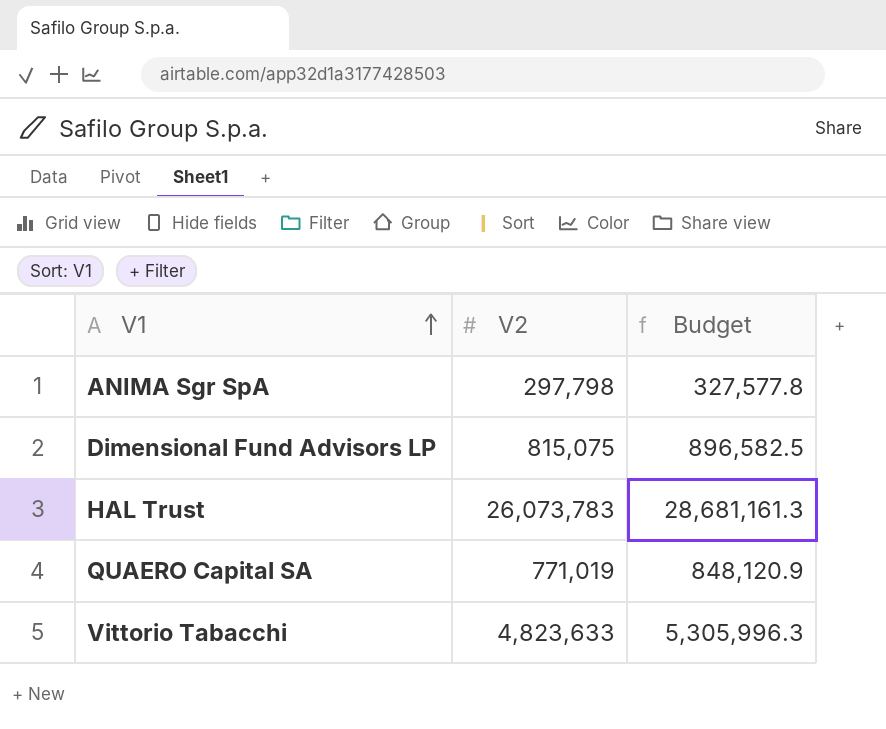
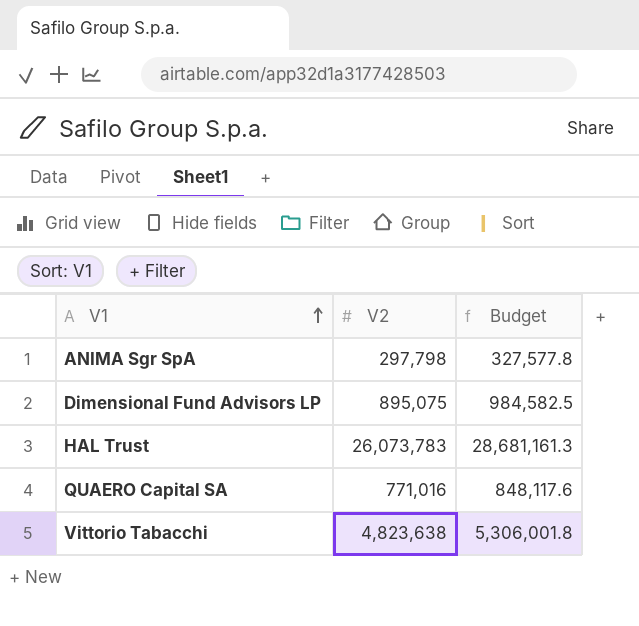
Dimensional Fund Advisors LP | V2: 815,075 -> 895,075
Dimensional Fund Advisors LP | Budget: 896,582.5 -> 984,582.5
QUAERO Capital SA | V2: 771,019 -> 771,016
QUAERO Capital SA | Budget: 848,120.9 -> 848,117.6
Vittorio Tabacchi | V2: 4,823,633 -> 4,823,638
Vittorio Tabacchi | Budget: 5,305,996.3 -> 5,306,001.8

